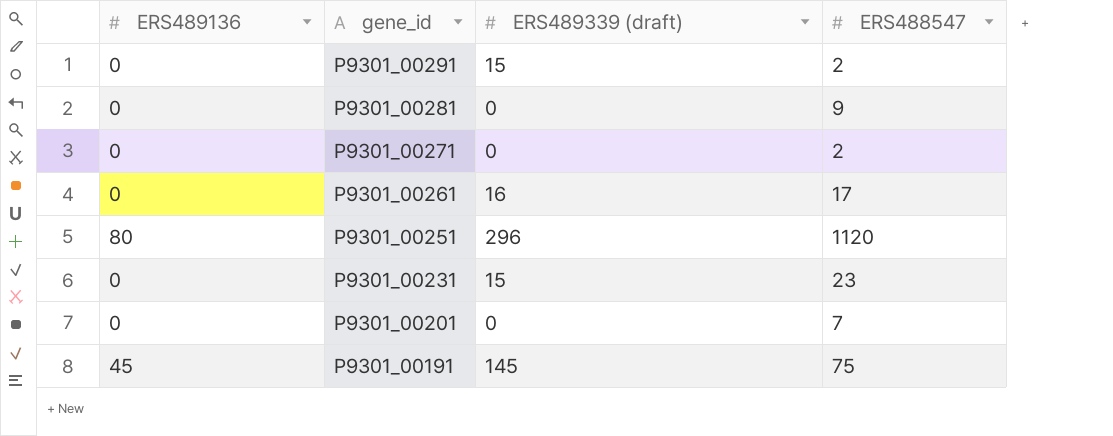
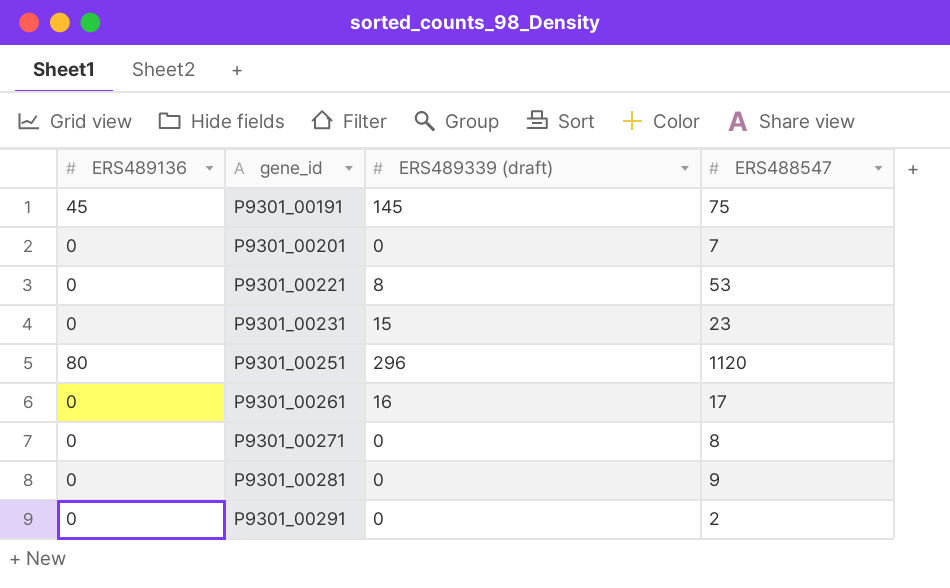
row order: gene_id descending -> gene_id ascending
row P9301_00221: none -> 0 | 8 | 53
P9301_00271 | ERS488547: 2 -> 8
P9301_00291 | ERS489339 (draft): 15 -> 0

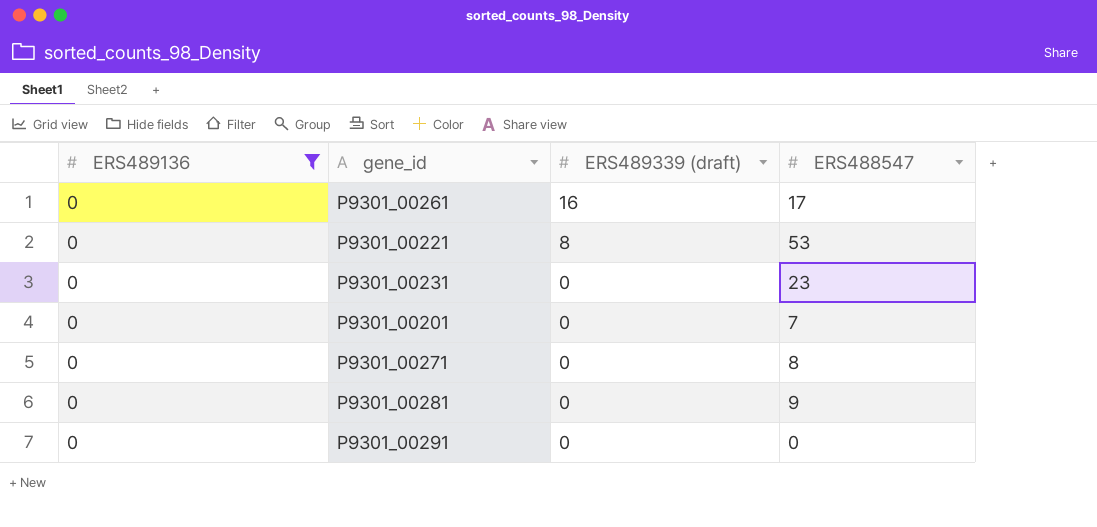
filter: none -> ERS489136 = 0
row order: gene_id ascending -> ERS489339 (draft) descending
P9301_00231 | ERS489339 (draft): 15 -> 0
P9301_00291 | ERS488547: 2 -> 0

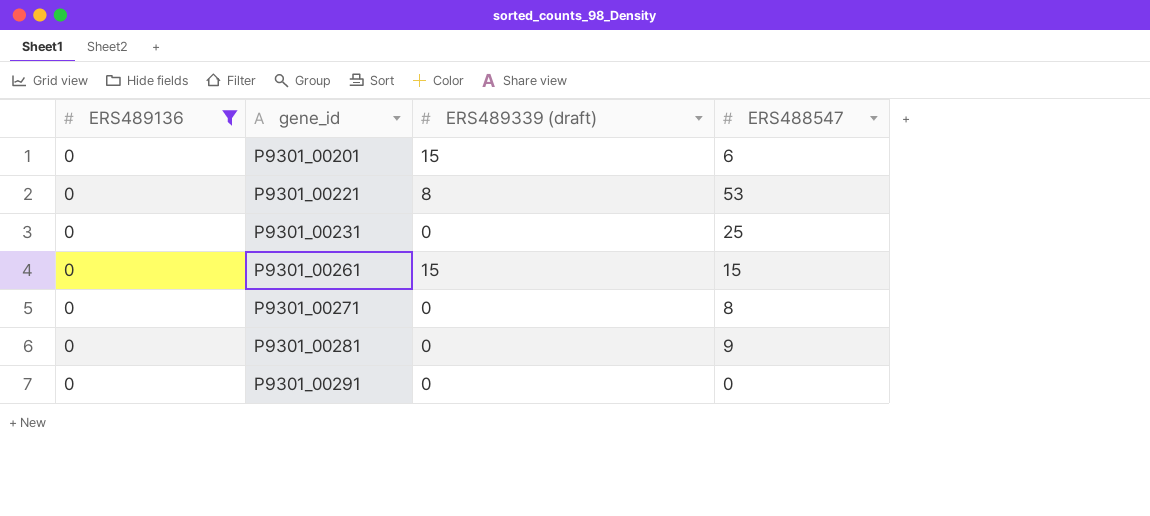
row order: ERS489339 (draft) descending -> gene_id ascending
P9301_00201 | ERS489339 (draft): 0 -> 15
P9301_00201 | ERS488547: 7 -> 6
P9301_00231 | ERS488547: 23 -> 25
P9301_00261 | ERS489339 (draft): 16 -> 15
P9301_00261 | ERS488547: 17 -> 15

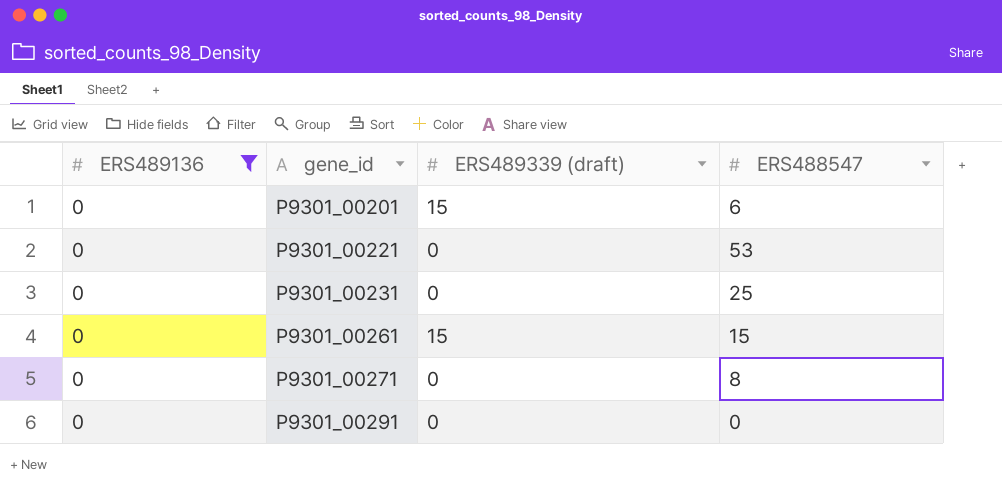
row P9301_00281: 0 | 0 | 9 -> none
P9301_00221 | ERS489339 (draft): 8 -> 0

